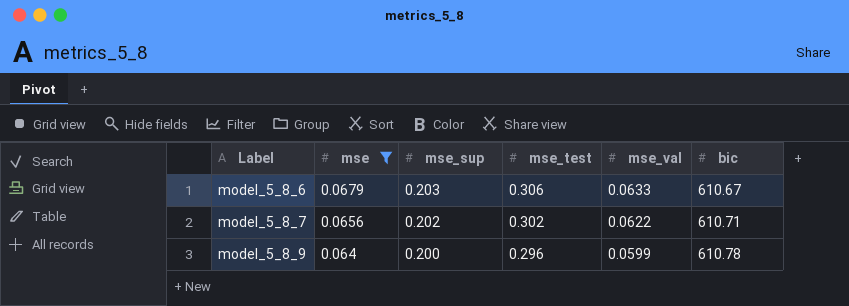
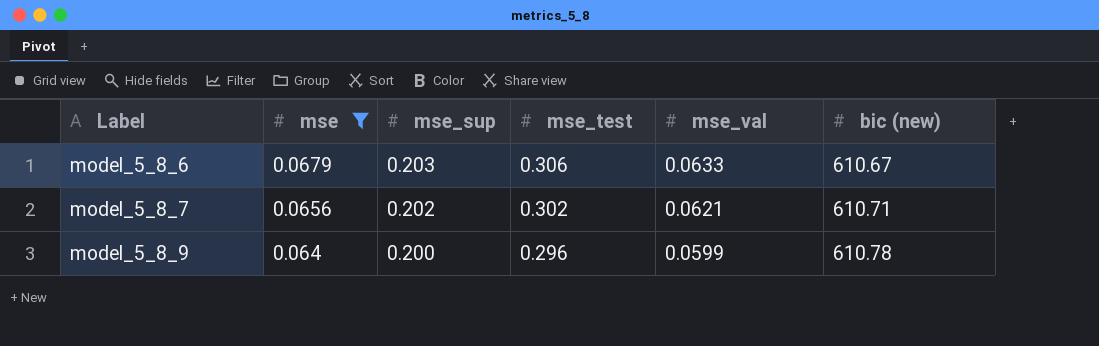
column name: bic -> bic (new)
model_5_8_7 | mse_val: 0.0622 -> 0.0621

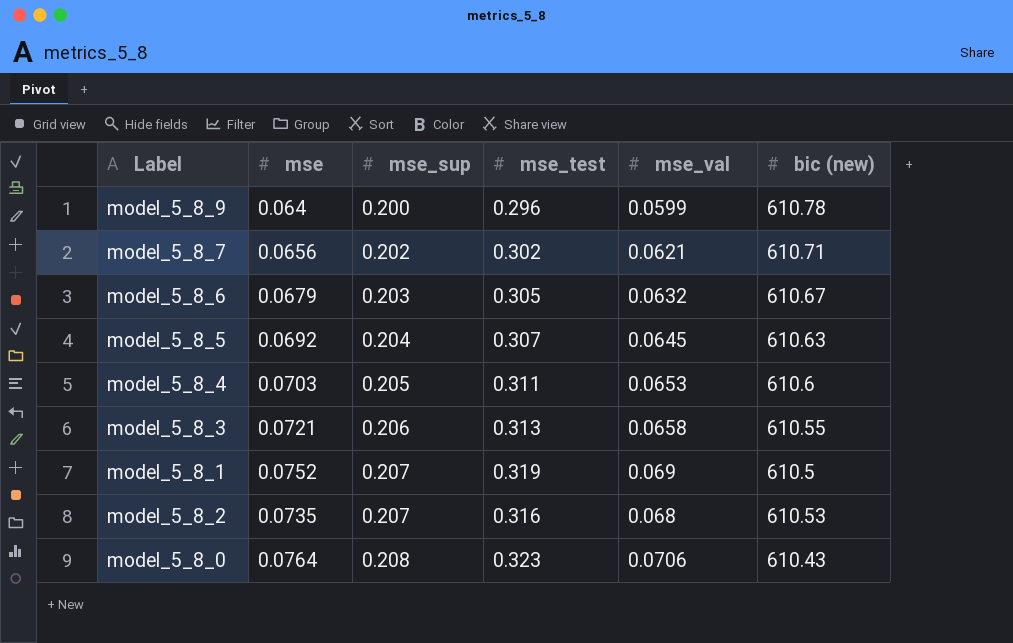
filter: mse <= 0.0679 -> none
row order: Label ascending -> mse_sup ascending
model_5_8_6 | mse_test: 0.306 -> 0.305
model_5_8_6 | mse_val: 0.0633 -> 0.0632

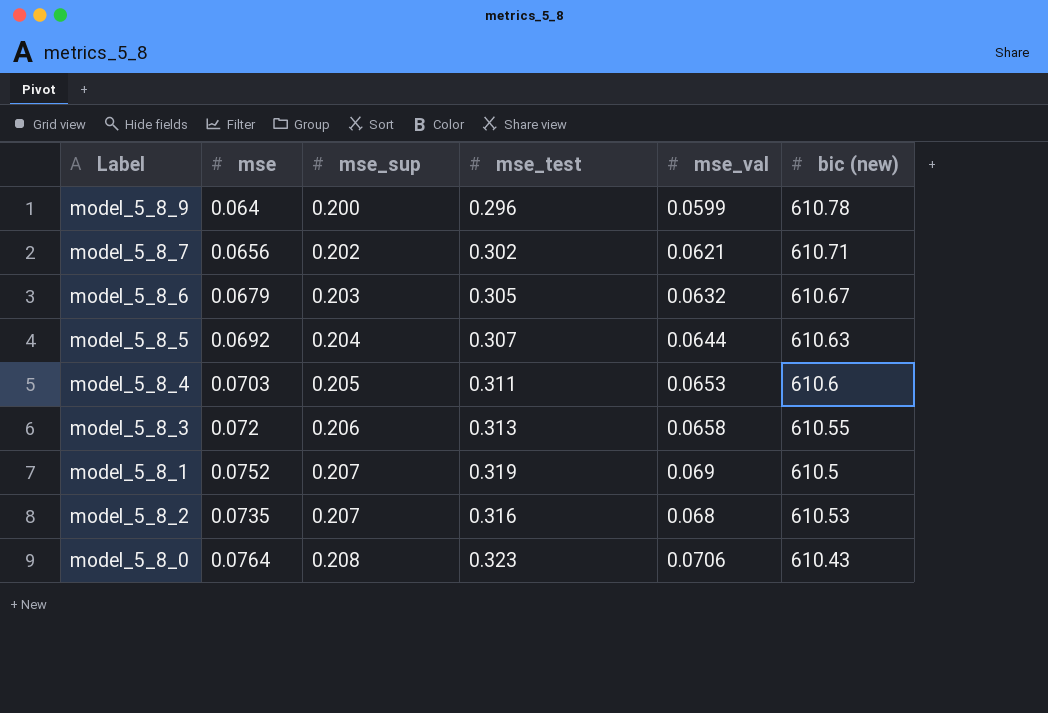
model_5_8_5 | mse_val: 0.0645 -> 0.0644
model_5_8_3 | mse: 0.0721 -> 0.072

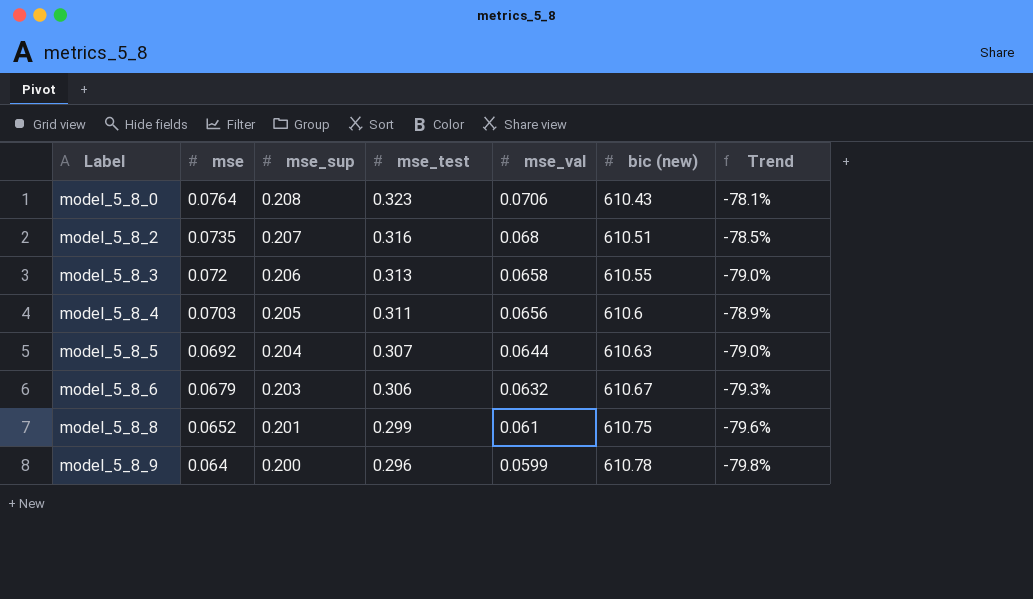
row order: mse_sup ascending -> Label ascending
column Trend | formula: none -> ([mse_val] - [mse_test]) / [mse_test]
row model_5_8_7: 0.0656 | 0.202 | 0.302 | 0.0621 | 610.71 -> none
row model_5_8_1: 0.0752 | 0.207 | 0.319 | 0.069 | 610.5 -> none
model_5_8_2 | bic (new): 610.53 -> 610.51
model_5_8_4 | mse_val: 0.0653 -> 0.0656
model_5_8_6 | mse_test: 0.305 -> 0.306
row model_5_8_8: none -> 0.0652 | 0.201 | 0.299 | 0.061 | 610.75 | -79.6%

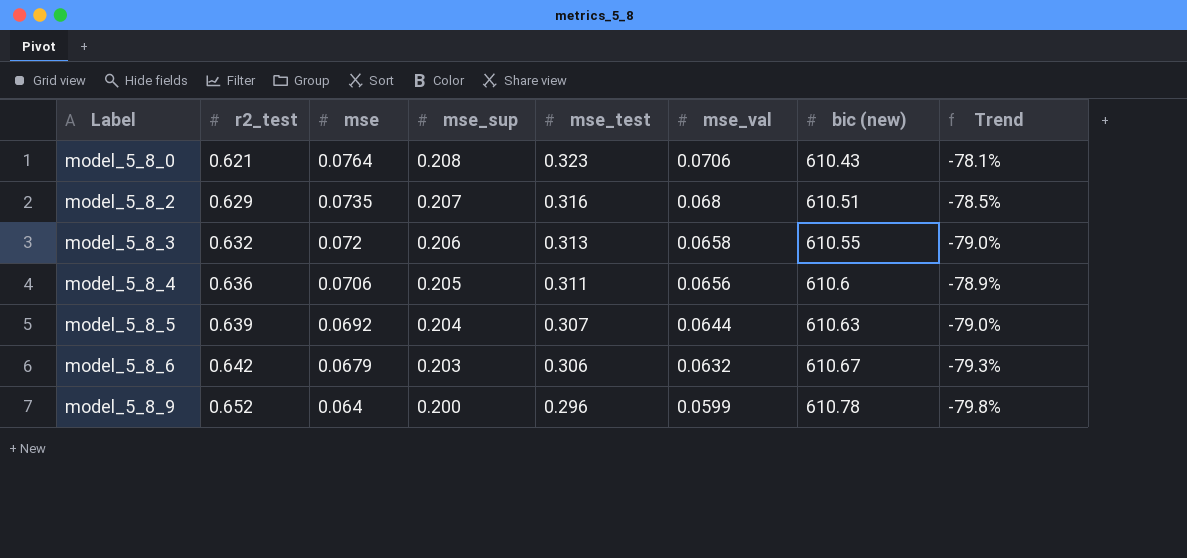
column r2_test | position: none -> 2
row model_5_8_8: 0.0652 | 0.201 | 0.299 | 0.061 | 610.75 | -79.6% -> none
model_5_8_4 | mse: 0.0703 -> 0.0706

